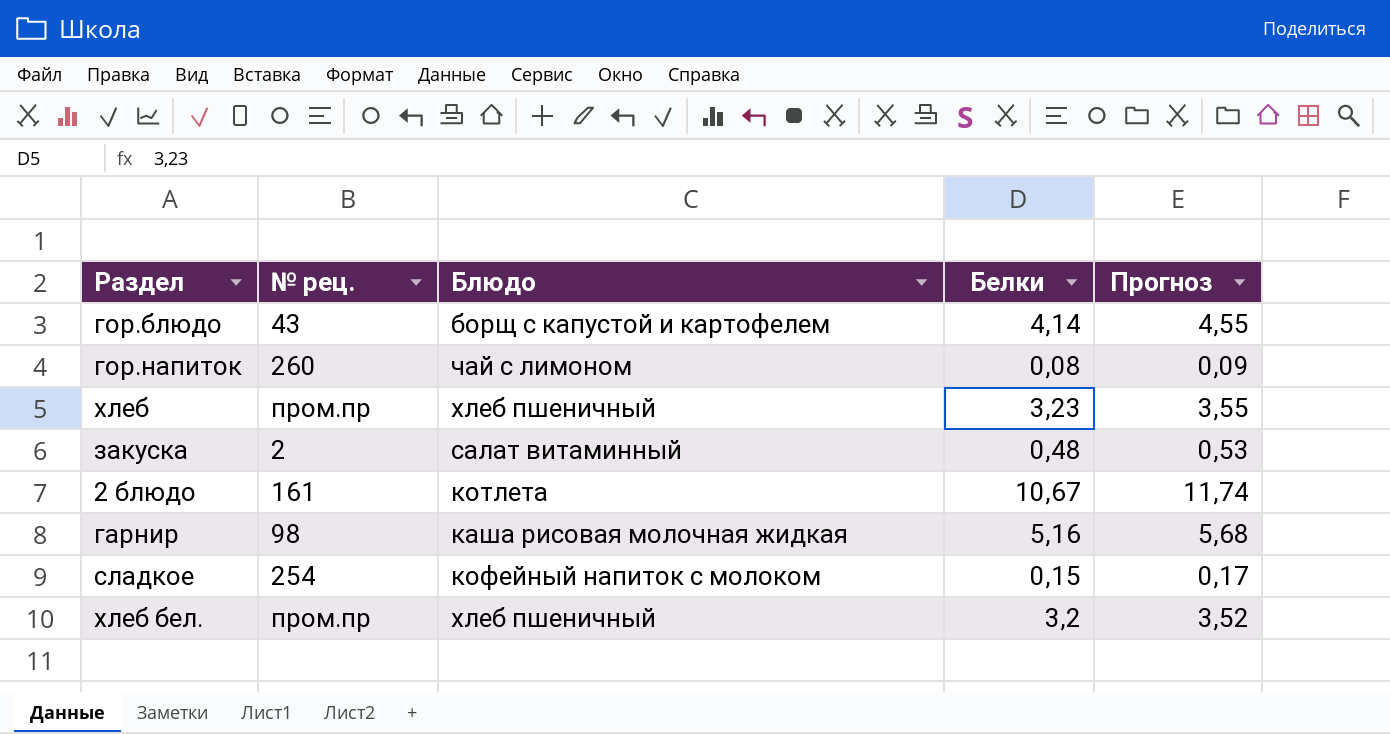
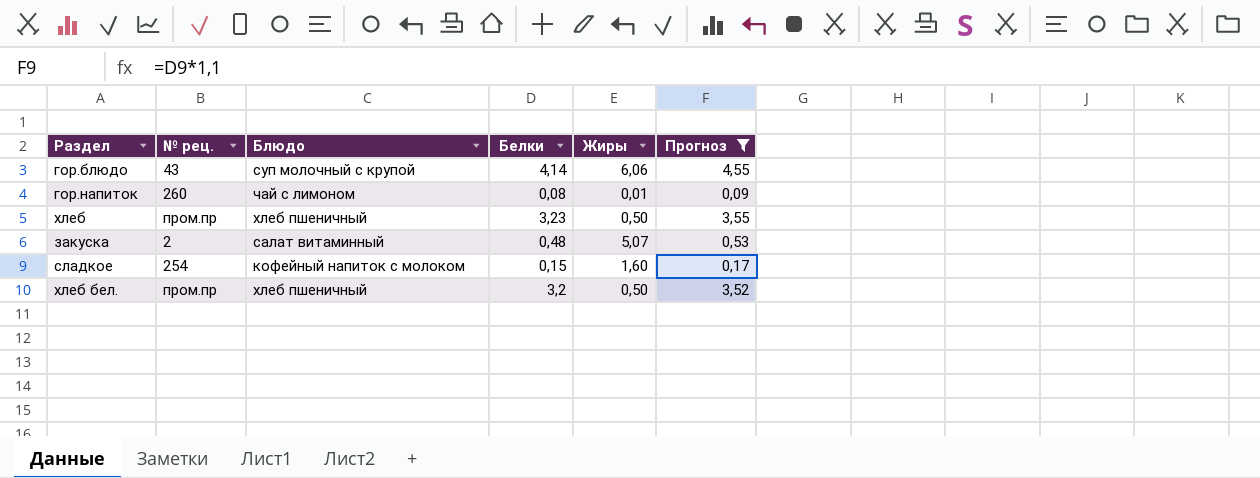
filter: none -> Прогноз <= 4,55
column Жиры | position: none -> 5
гор.блюдо | Блюдо: борщ с капустой и картофелем -> суп молочный с крупой

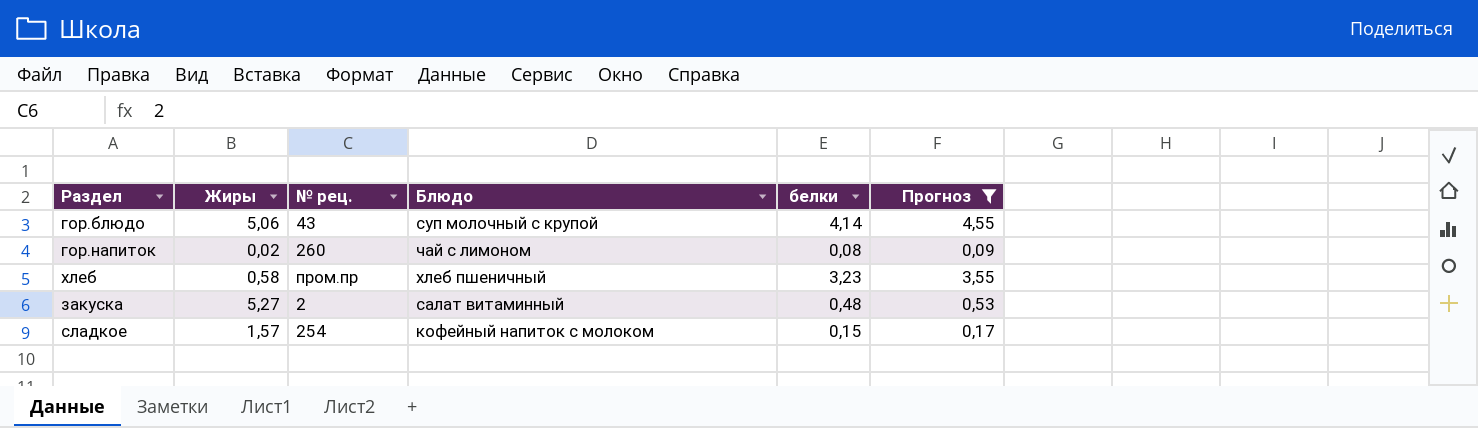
column Жиры | position: 5 -> 2
column name: Белки -> белки
row хлеб бел.: пром.пр | хлеб пшеничный | 3,2 | 0,50 | 3,52 -> none
гор.блюдо | Жиры: 6,06 -> 5,06
гор.напиток | Жиры: 0,01 -> 0,02
хлеб | Жиры: 0,50 -> 0,58
закуска | Жиры: 5,07 -> 5,27
сладкое | Жиры: 1,60 -> 1,57

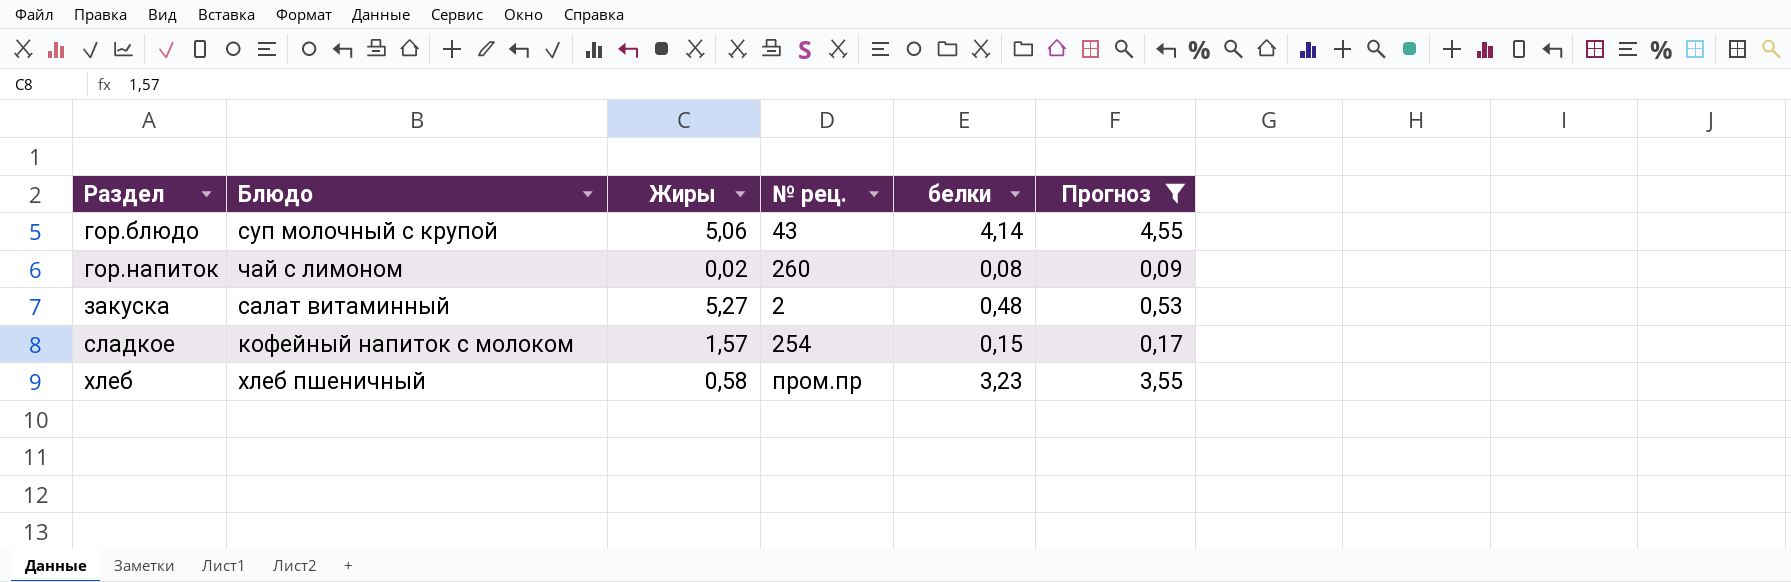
row order: none -> Раздел ascending
column Блюдо | position: 4 -> 2

